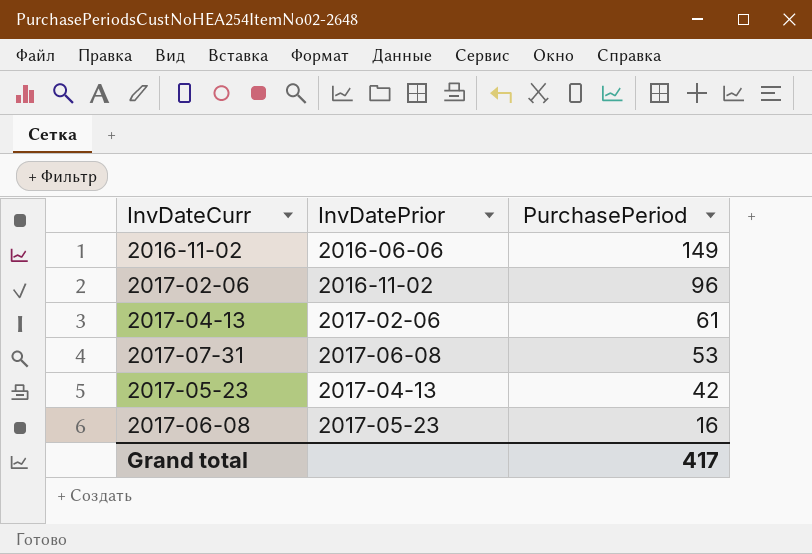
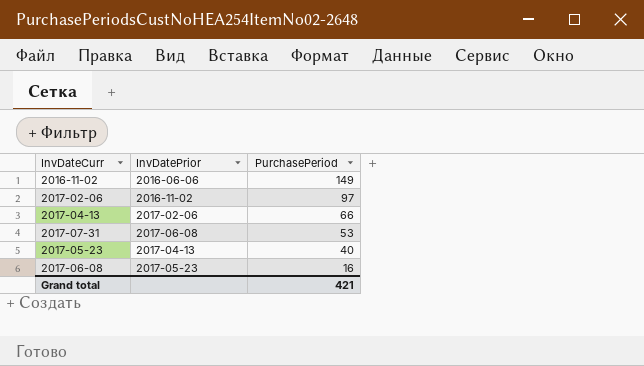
2017-02-06 | PurchasePeriod: 96 -> 97
2017-04-13 | PurchasePeriod: 61 -> 66
2017-05-23 | PurchasePeriod: 42 -> 40
Grand total | PurchasePeriod: 417 -> 421

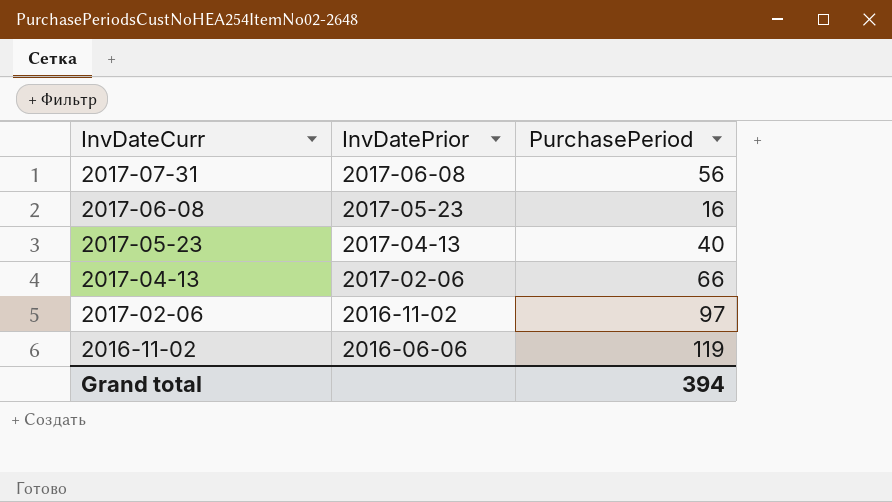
row order: PurchasePeriod descending -> InvDateCurr descending
2017-07-31 | PurchasePeriod: 53 -> 56
2016-11-02 | PurchasePeriod: 149 -> 119
Grand total | PurchasePeriod: 421 -> 394

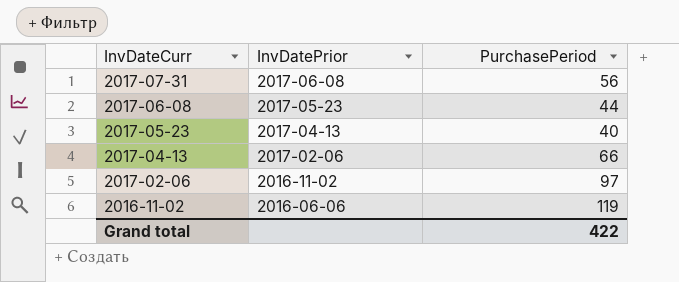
2017-06-08 | PurchasePeriod: 16 -> 44
Grand total | PurchasePeriod: 394 -> 422

